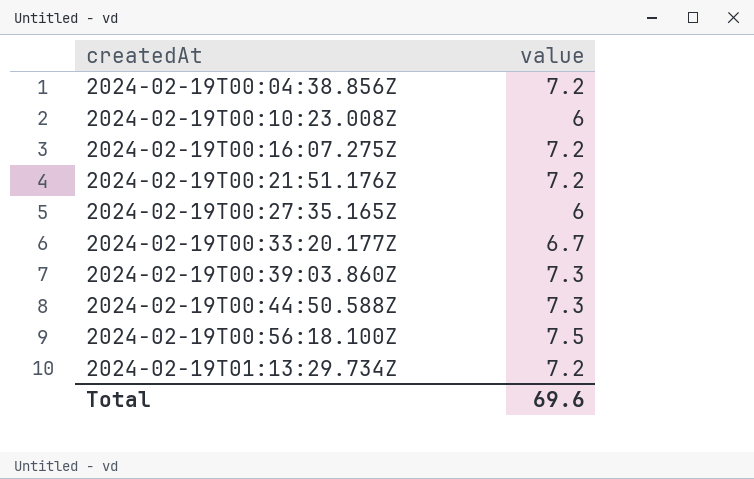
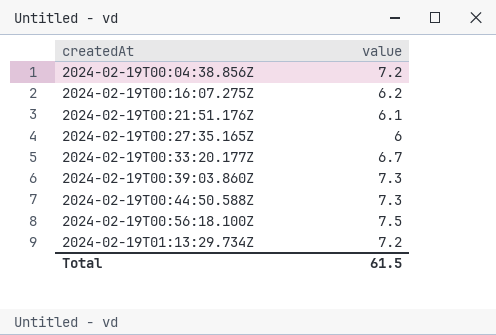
row 2024-02-19T00:10:23.008Z: 6 -> none
2024-02-19T00:16:07.275Z | value: 7.2 -> 6.2
2024-02-19T00:21:51.176Z | value: 7.2 -> 6.1
Total | value: 69.6 -> 61.5

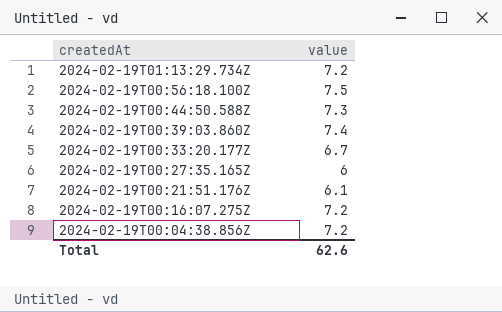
row order: createdAt ascending -> createdAt descending
2024-02-19T00:39:03.860Z | value: 7.3 -> 7.4
2024-02-19T00:16:07.275Z | value: 6.2 -> 7.2
Total | value: 61.5 -> 62.6

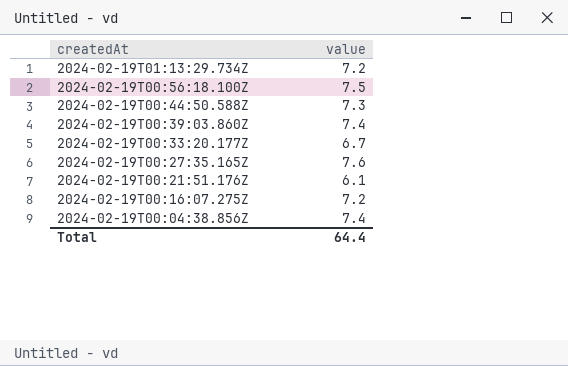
2024-02-19T00:27:35.165Z | value: 6 -> 7.6
2024-02-19T00:04:38.856Z | value: 7.2 -> 7.4
Total | value: 62.6 -> 64.4

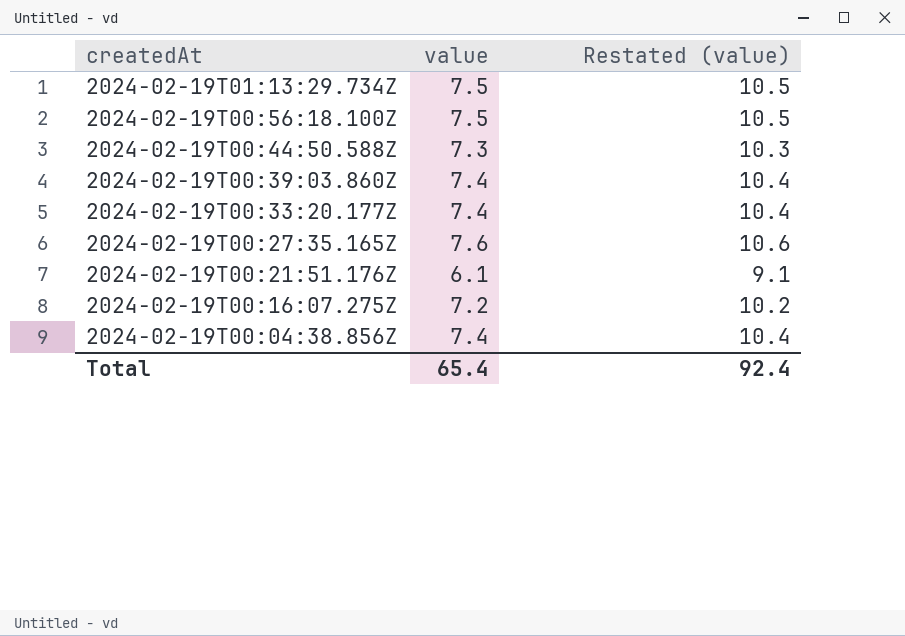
column Restated (value) | formula: none -> [value] + 3
2024-02-19T01:13:29.734Z | value: 7.2 -> 7.5
2024-02-19T00:33:20.177Z | value: 6.7 -> 7.4
Total | value: 64.4 -> 65.4

